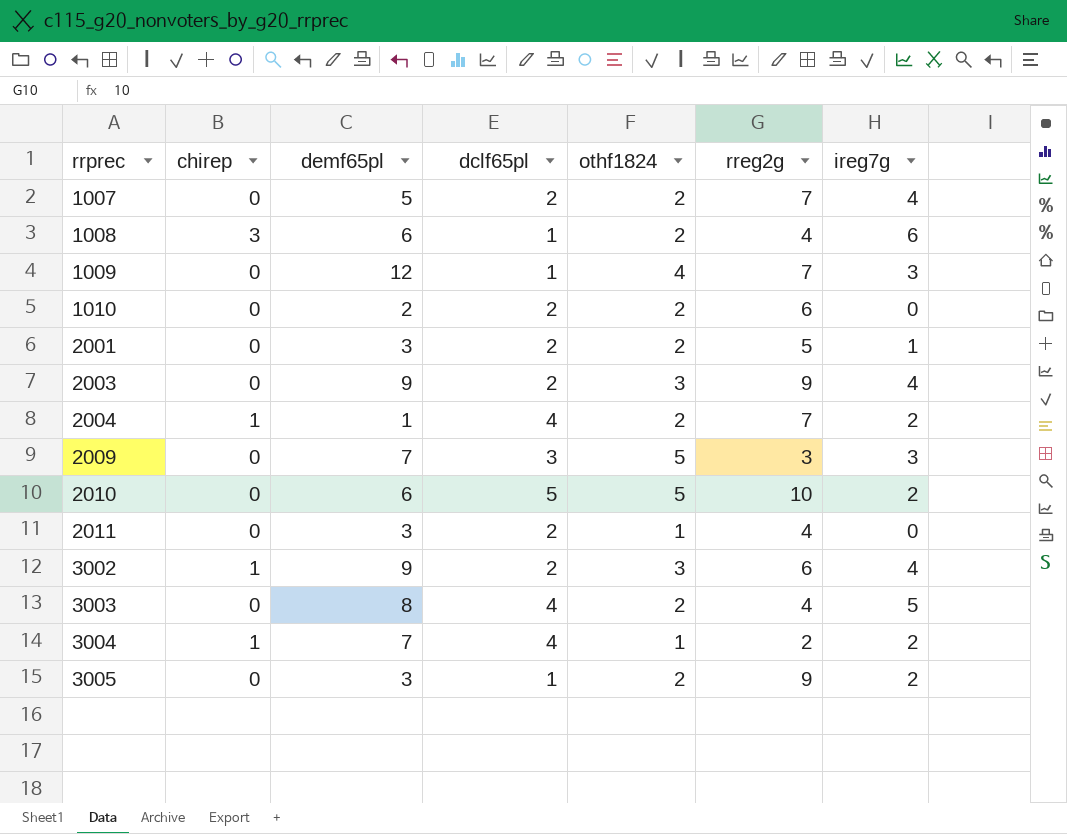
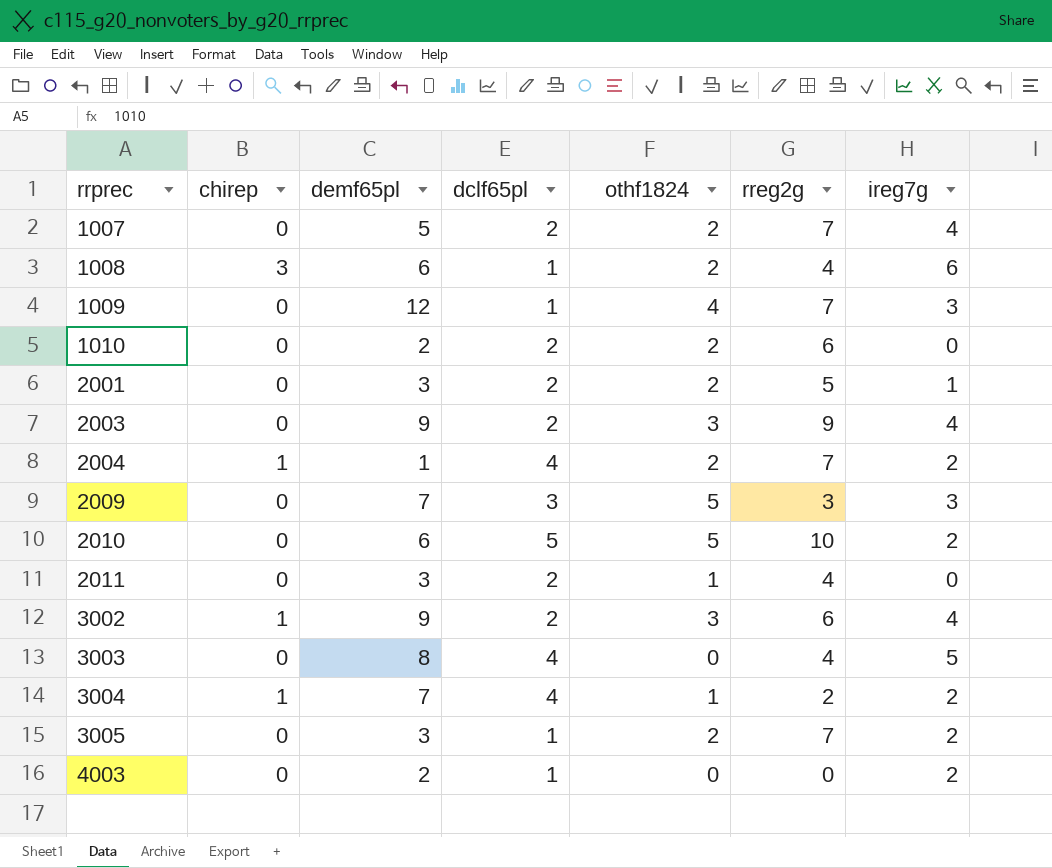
3003 | othf1824: 2 -> 0
3005 | rreg2g: 9 -> 7
row 4003: none -> 0 | 2 | 1 | 0 | 0 | 2

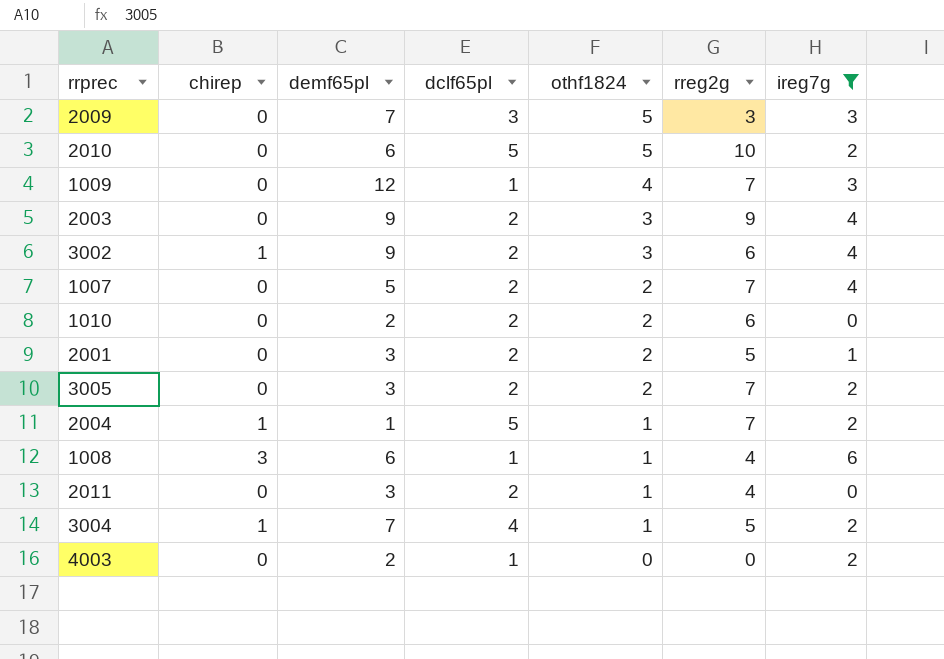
filter: none -> ireg7g != 5
row order: rrprec ascending -> othf1824 descending
3005 | dclf65pl: 1 -> 2
2004 | dclf65pl: 4 -> 5
2004 | othf1824: 2 -> 1
1008 | othf1824: 2 -> 1
3004 | rreg2g: 2 -> 5

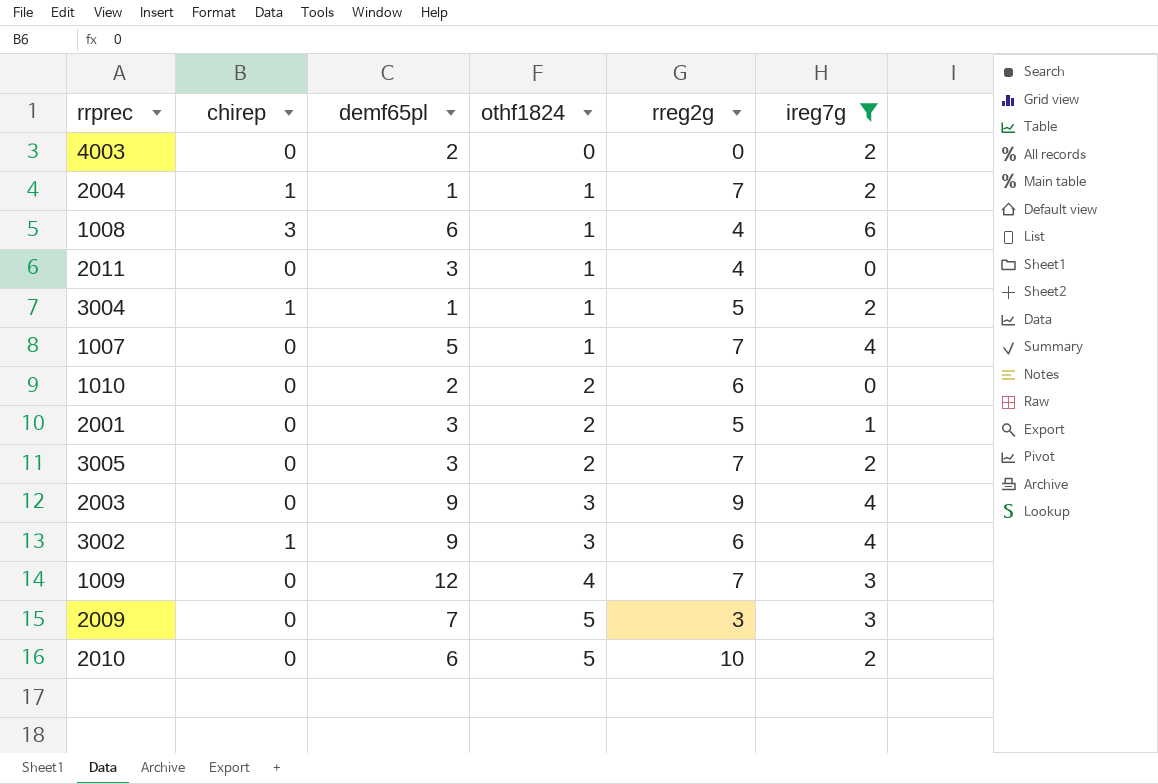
row order: othf1824 descending -> othf1824 ascending
column dclf65pl | position: 4 -> none
3004 | demf65pl: 7 -> 1
1007 | othf1824: 2 -> 1

